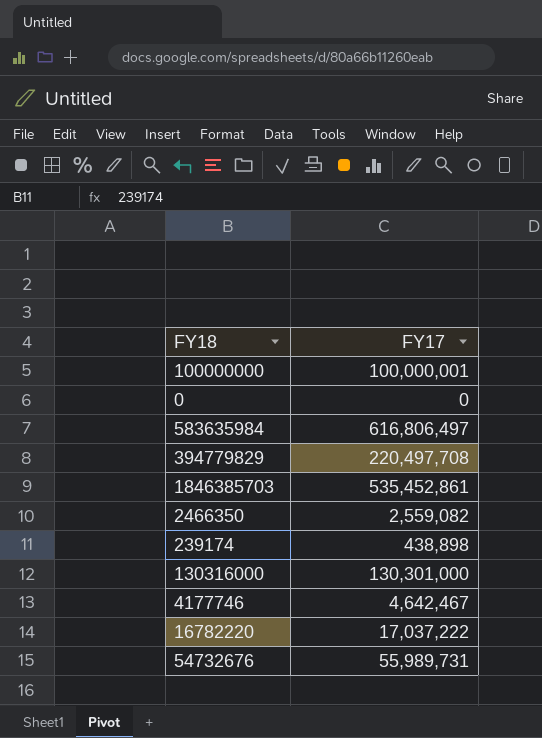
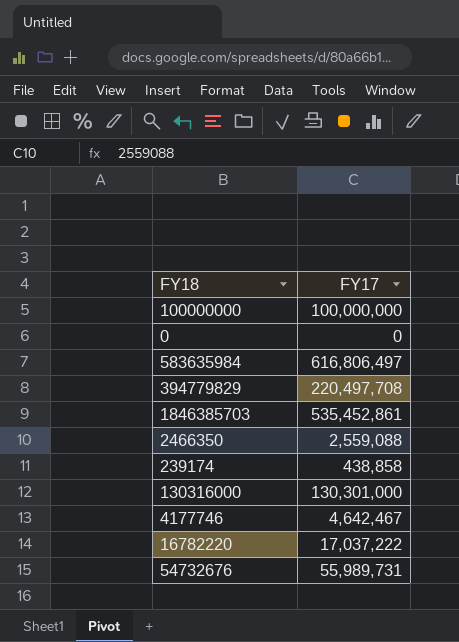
100000000 | FY17: 100,000,001 -> 100,000,000
2466350 | FY17: 2,559,082 -> 2,559,088
239174 | FY17: 438,898 -> 438,858

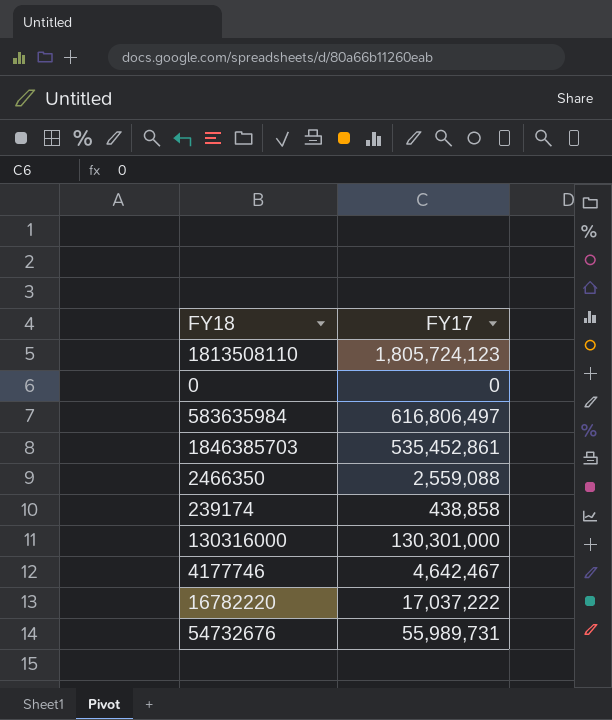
row 100000000: 100,000,000 -> none
row 394779829: 220,497,708 -> none
row 1813508110: none -> 1,805,724,123

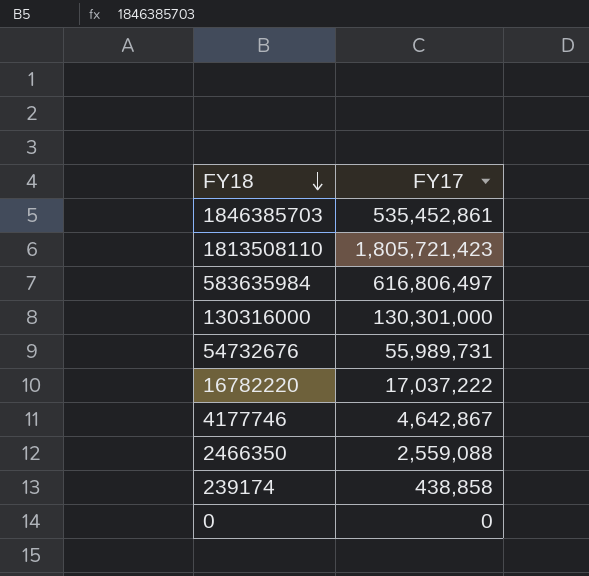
row order: none -> FY18 descending
1813508110 | FY17: 1,805,724,123 -> 1,805,721,423
4177746 | FY17: 4,642,467 -> 4,642,867

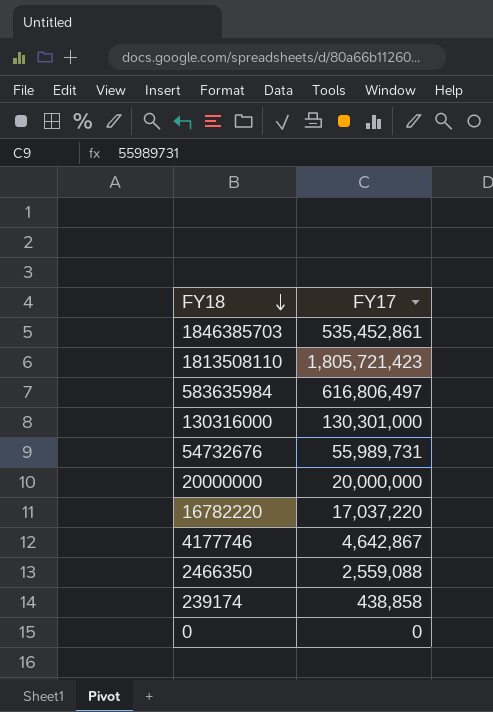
row 20000000: none -> 20,000,000
16782220 | FY17: 17,037,222 -> 17,037,220

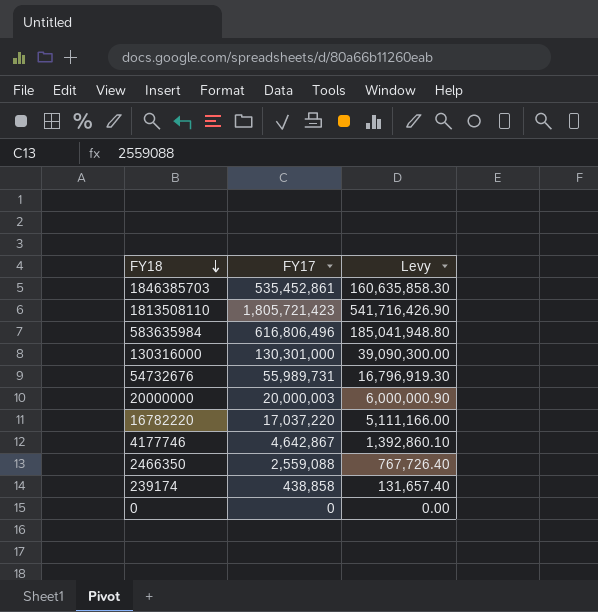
column Levy | formula: none -> [FY17] * 0.3
583635984 | FY17: 616,806,497 -> 616,806,496
20000000 | FY17: 20,000,000 -> 20,000,003

